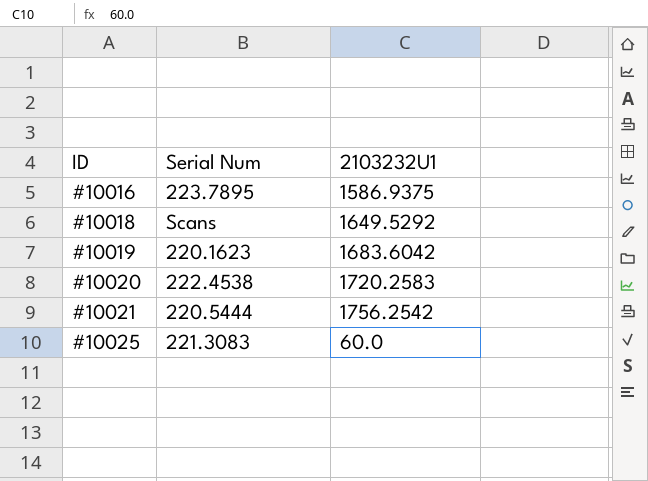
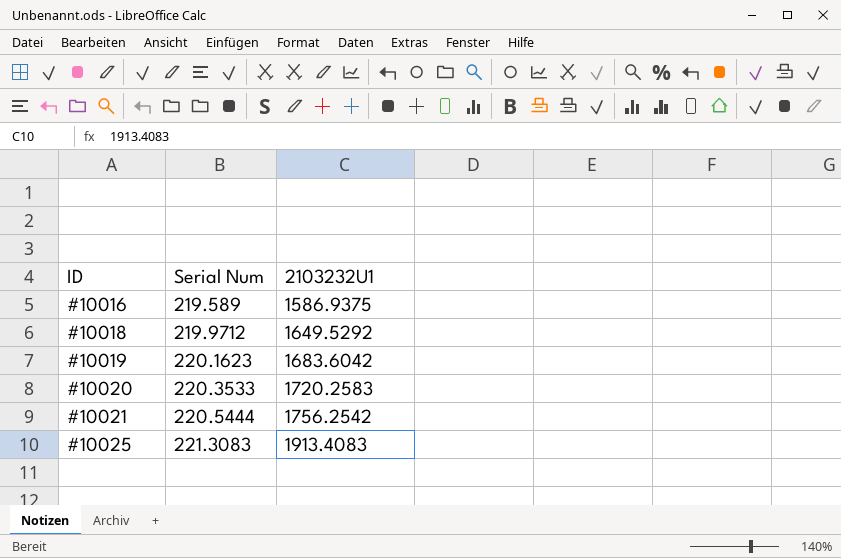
#10016 | Serial Num: 223.7895 -> 219.589
#10018 | Serial Num: Scans -> 219.9712
#10020 | Serial Num: 222.4538 -> 220.3533
#10025 | 2103232U1: 60.0 -> 1913.4083

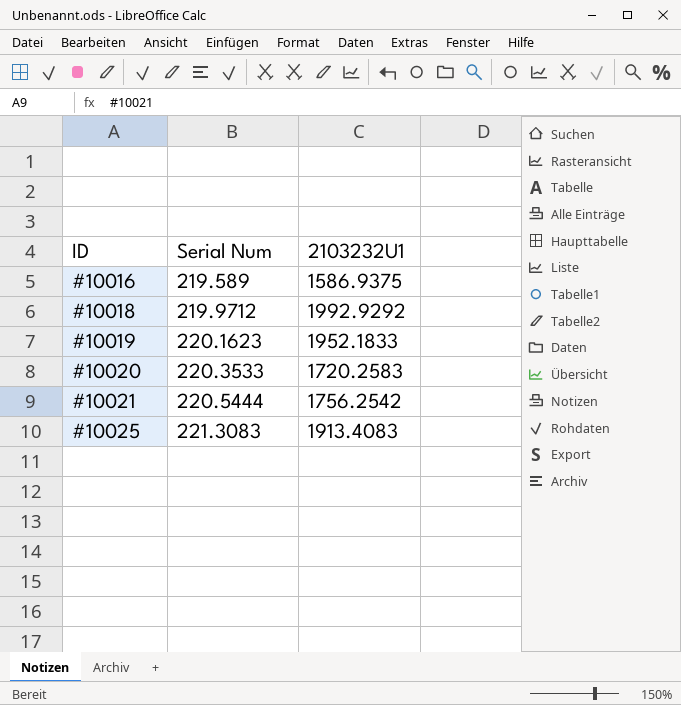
#10018 | 2103232U1: 1649.5292 -> 1992.9292
#10019 | 2103232U1: 1683.6042 -> 1952.1833

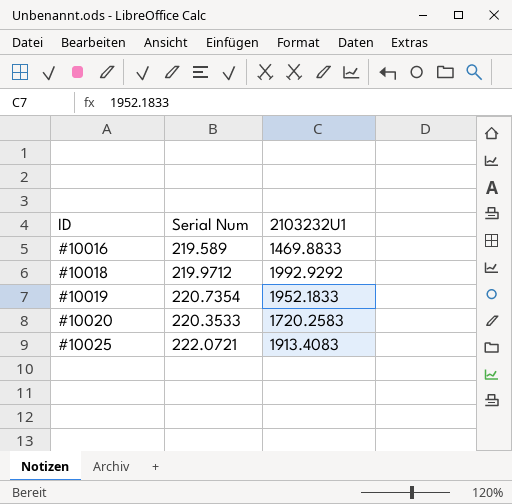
row #10021: 220.5444 | 1756.2542 -> none
#10016 | 2103232U1: 1586.9375 -> 1469.8833
#10019 | Serial Num: 220.1623 -> 220.7354
#10025 | Serial Num: 221.3083 -> 222.0721

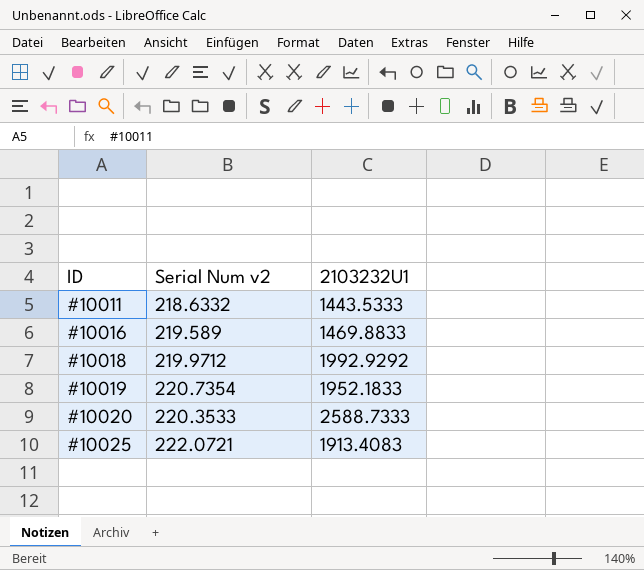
column name: Serial Num -> Serial Num v2
row #10011: none -> 218.6332 | 1443.5333
#10020 | 2103232U1: 1720.2583 -> 2588.7333

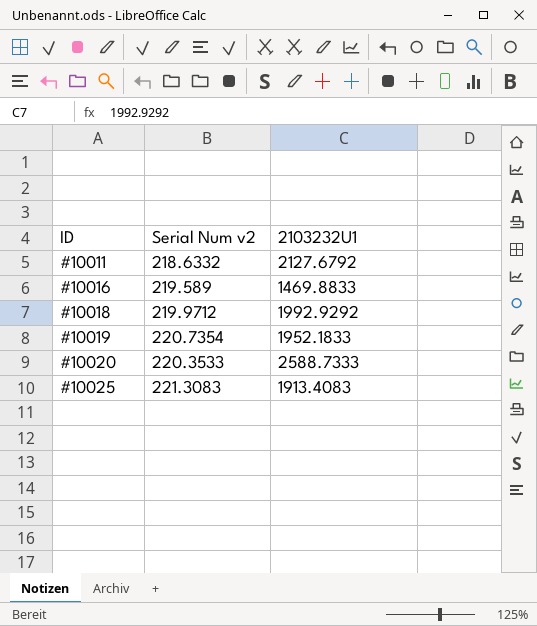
#10011 | 2103232U1: 1443.5333 -> 2127.6792
#10025 | Serial Num v2: 222.0721 -> 221.3083

